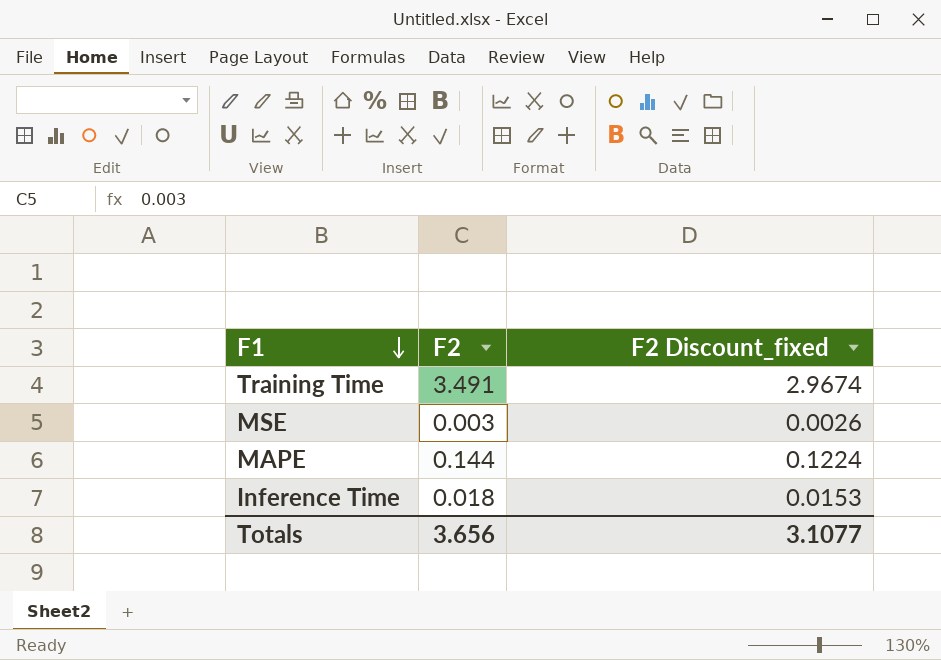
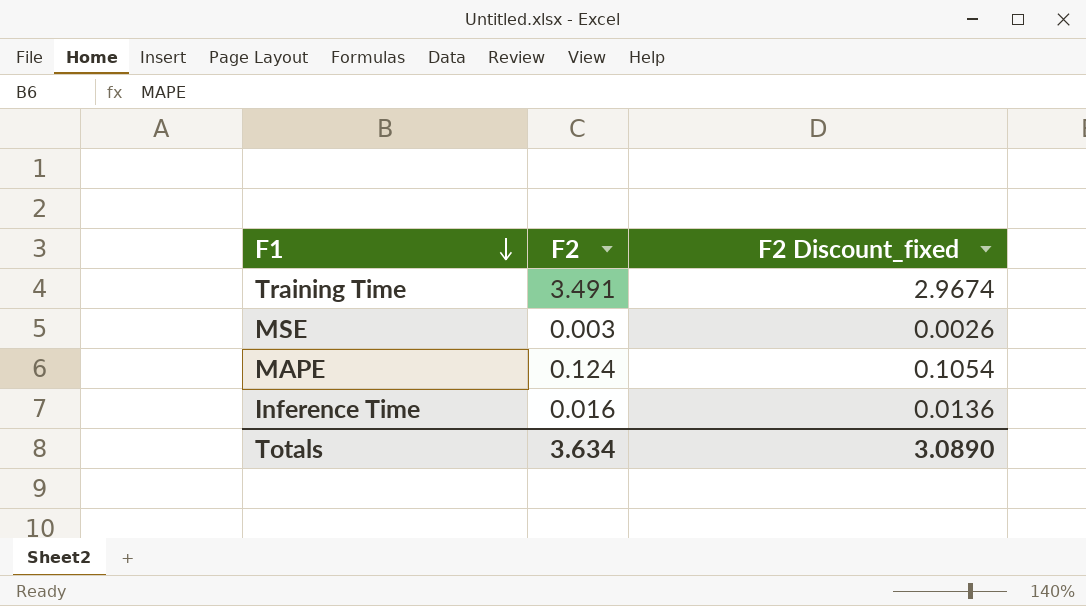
MAPE | F2: 0.144 -> 0.124
MAPE | F2 Discount_fixed: 0.1224 -> 0.1054
Inference Time | F2: 0.018 -> 0.016
Inference Time | F2 Discount_fixed: 0.0153 -> 0.0136
Totals | F2: 3.656 -> 3.634
Totals | F2 Discount_fixed: 3.1077 -> 3.0890

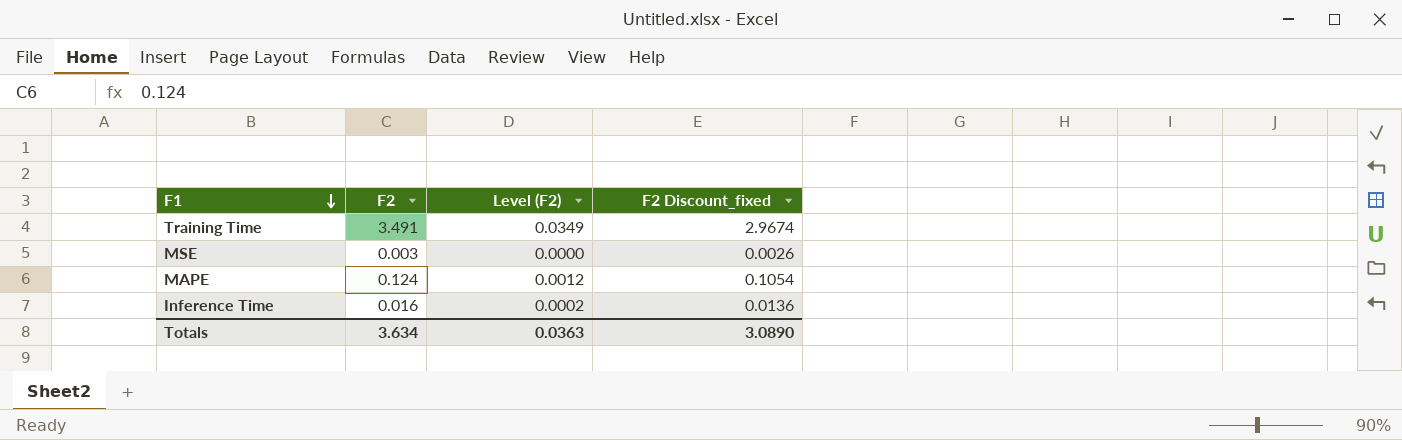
column Level (F2) | formula: none -> [F2] * 0.01

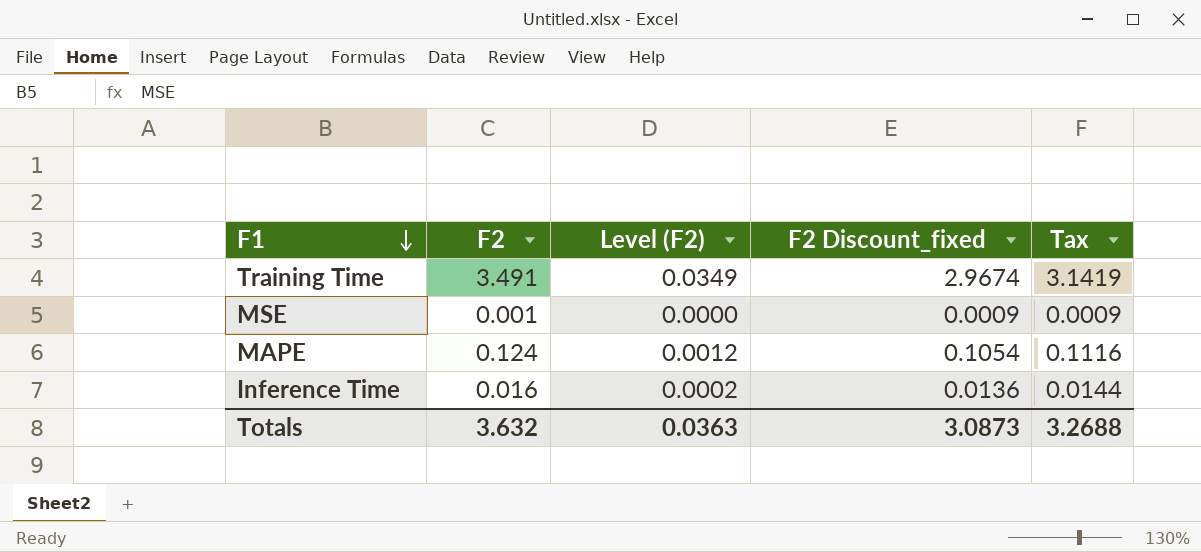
column Tax | formula: none -> [F2] * 0.9
MSE | F2: 0.003 -> 0.001
MSE | F2 Discount_fixed: 0.0026 -> 0.0009
Totals | F2: 3.634 -> 3.632
Totals | F2 Discount_fixed: 3.0890 -> 3.0873

